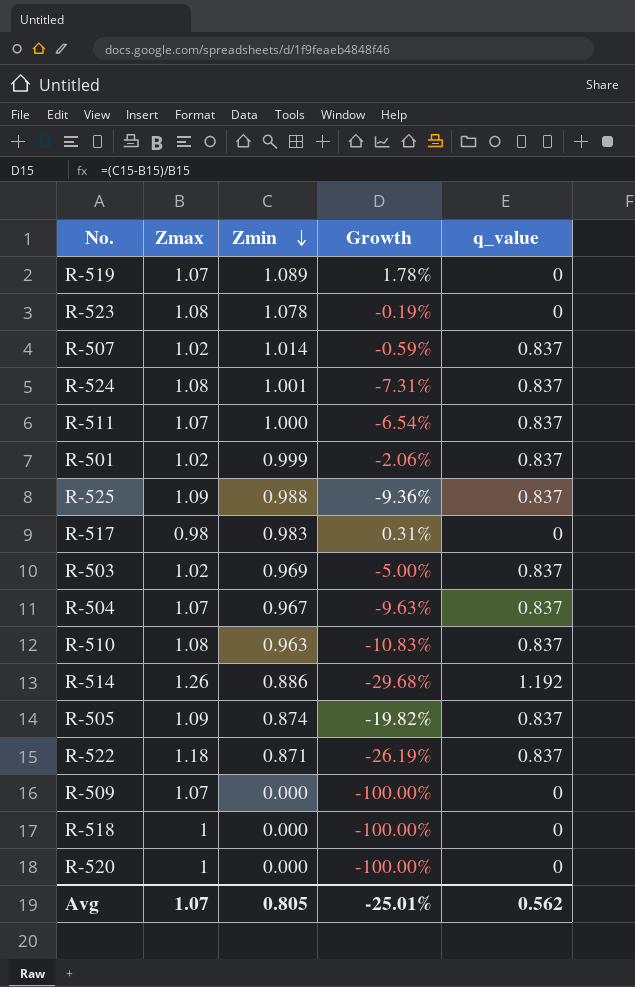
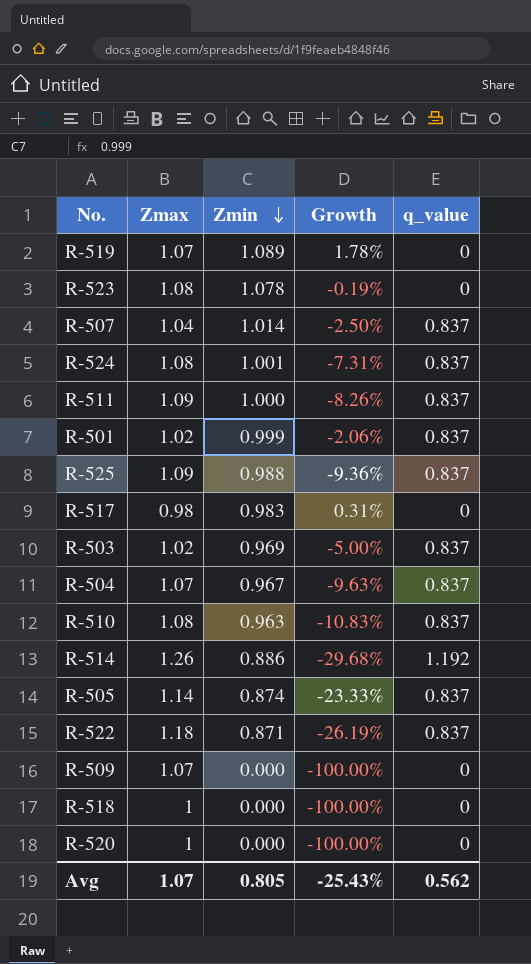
R-507 | Zmax: 1.02 -> 1.04
R-507 | Growth: -0.59% -> -2.50%
R-511 | Zmax: 1.07 -> 1.09
R-511 | Growth: -6.54% -> -8.26%
R-505 | Zmax: 1.09 -> 1.14
R-505 | Growth: -19.82% -> -23.33%
Avg | Growth: -25.01% -> -25.43%

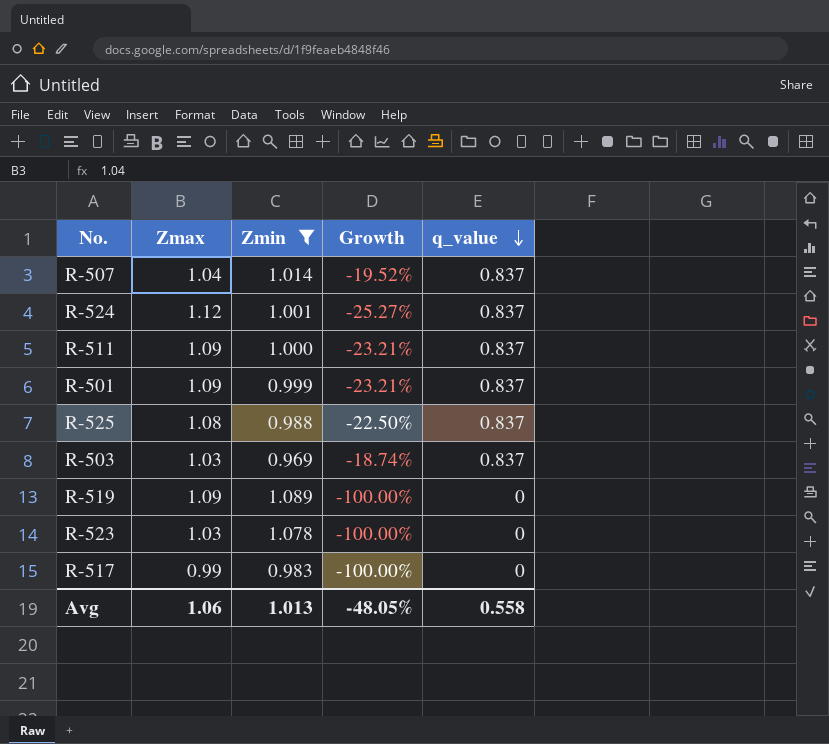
filter: none -> Zmin >= 0.969
row order: Zmin descending -> q_value descending
column Growth | formula: ([Zmin] - [Zmax]) / [Zmax] -> ([q_value] - [Zmax]) / [Zmax]
R-524 | Zmax: 1.08 -> 1.12
R-501 | Zmax: 1.02 -> 1.09
R-525 | Zmax: 1.09 -> 1.08
R-503 | Zmax: 1.02 -> 1.03
R-519 | Zmax: 1.07 -> 1.09
R-523 | Zmax: 1.08 -> 1.03
R-517 | Zmax: 0.98 -> 0.99
Avg | Zmax: 1.07 -> 1.06
Avg | Zmin: 0.805 -> 1.013
Avg | Growth: -25.43% -> -48.05%
Avg | q_value: 0.562 -> 0.558

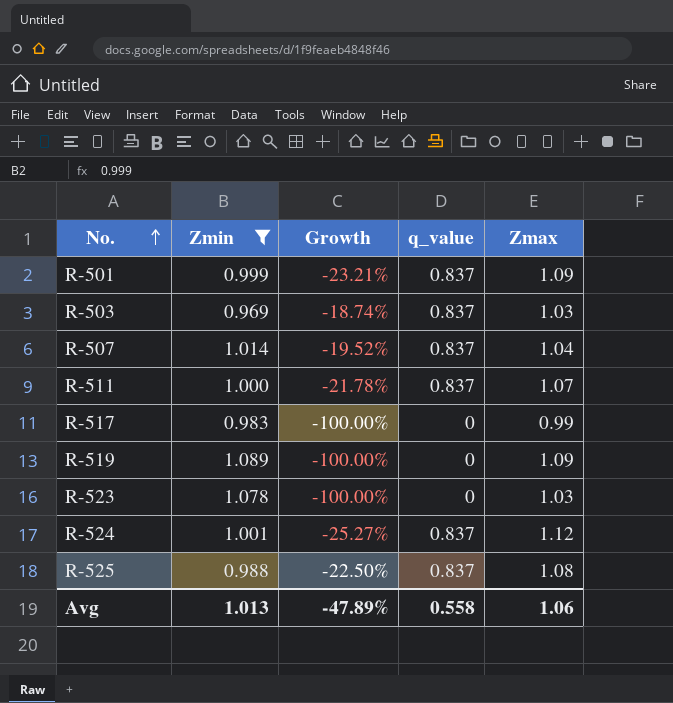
row order: q_value descending -> No. ascending
column Zmax | position: 2 -> 5
R-511 | Growth: -23.21% -> -21.78%
R-511 | Zmax: 1.09 -> 1.07
Avg | Growth: -48.05% -> -47.89%

